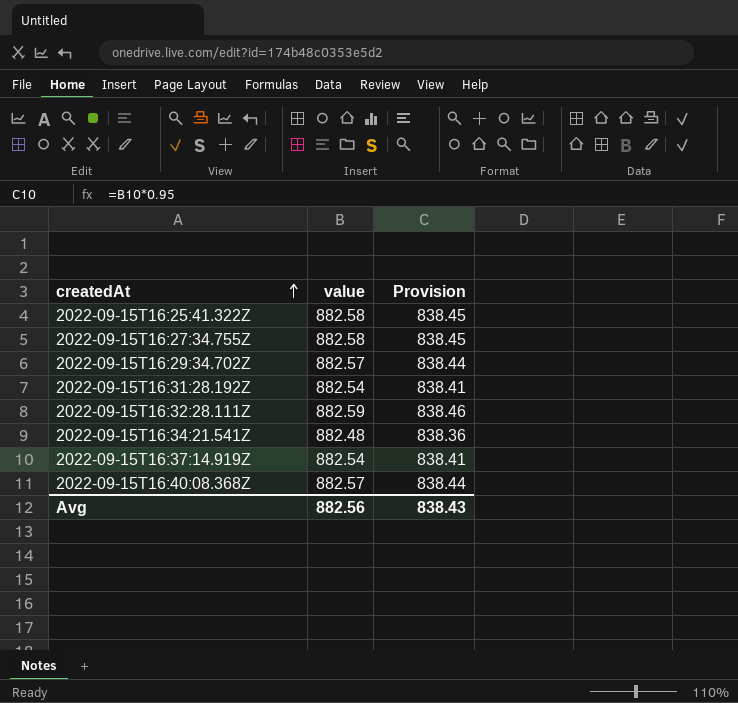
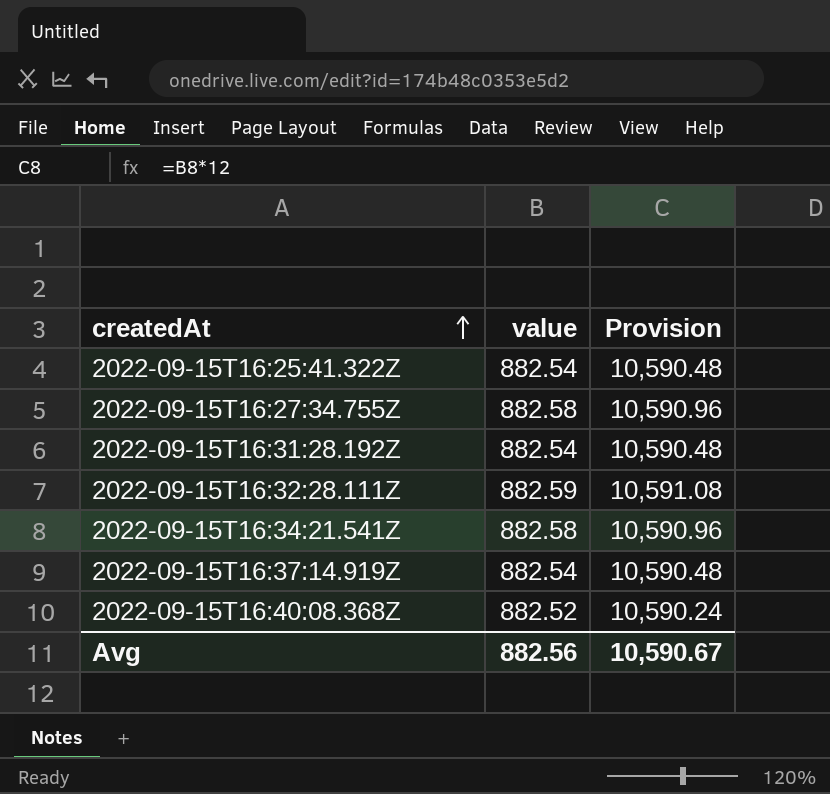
column Provision | formula: [value] * 0.95 -> [value] * 12
row 2022-09-15T16:29:34.702Z: 882.57 | 838.44 -> none
2022-09-15T16:25:41.322Z | value: 882.58 -> 882.54
2022-09-15T16:34:21.541Z | value: 882.48 -> 882.58
2022-09-15T16:40:08.368Z | value: 882.57 -> 882.52
Avg | Provision: 838.43 -> 10,590.67

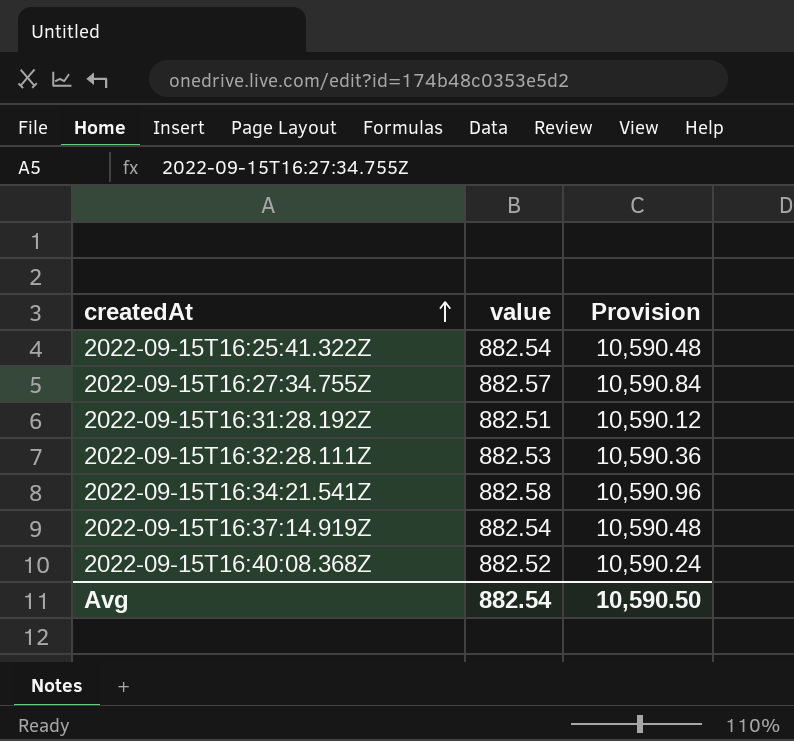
2022-09-15T16:27:34.755Z | value: 882.58 -> 882.57
2022-09-15T16:27:34.755Z | Provision: 10,590.96 -> 10,590.84
2022-09-15T16:31:28.192Z | value: 882.54 -> 882.51
2022-09-15T16:31:28.192Z | Provision: 10,590.48 -> 10,590.12
2022-09-15T16:32:28.111Z | value: 882.59 -> 882.53
2022-09-15T16:32:28.111Z | Provision: 10,591.08 -> 10,590.36
Avg | value: 882.56 -> 882.54
Avg | Provision: 10,590.67 -> 10,590.50

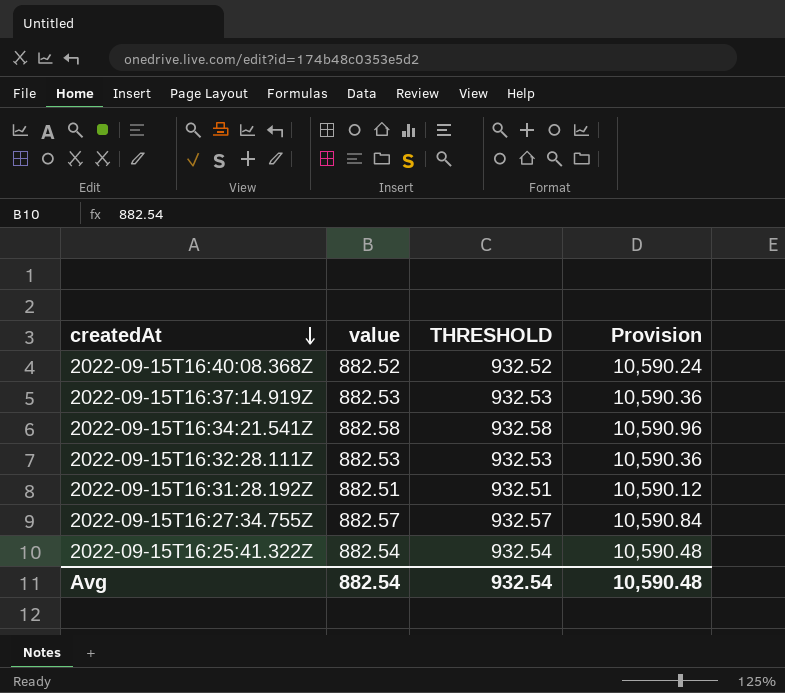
row order: createdAt ascending -> createdAt descending
column THRESHOLD | formula: none -> [value] + 50
2022-09-15T16:37:14.919Z | value: 882.54 -> 882.53
2022-09-15T16:37:14.919Z | Provision: 10,590.48 -> 10,590.36
Avg | Provision: 10,590.50 -> 10,590.48

